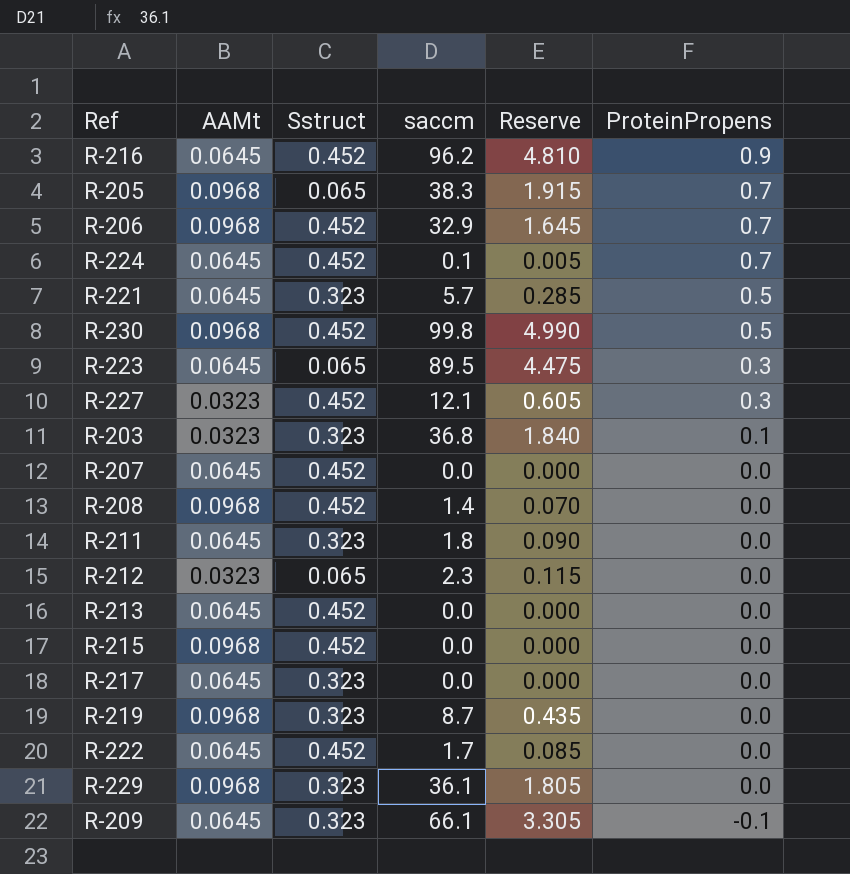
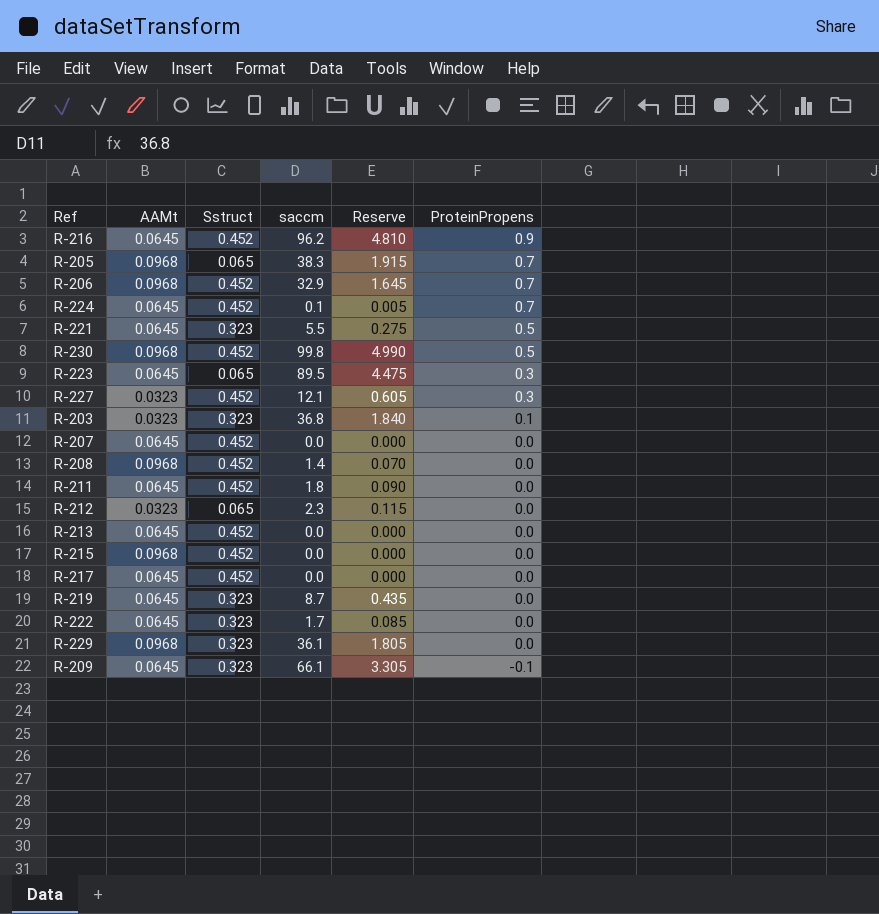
R-221 | saccm: 5.7 -> 5.5
R-221 | Reserve: 0.285 -> 0.275
R-211 | Sstruct: 0.323 -> 0.452
R-217 | Sstruct: 0.323 -> 0.452
R-219 | AAMt: 0.0968 -> 0.0645
R-222 | Sstruct: 0.452 -> 0.323

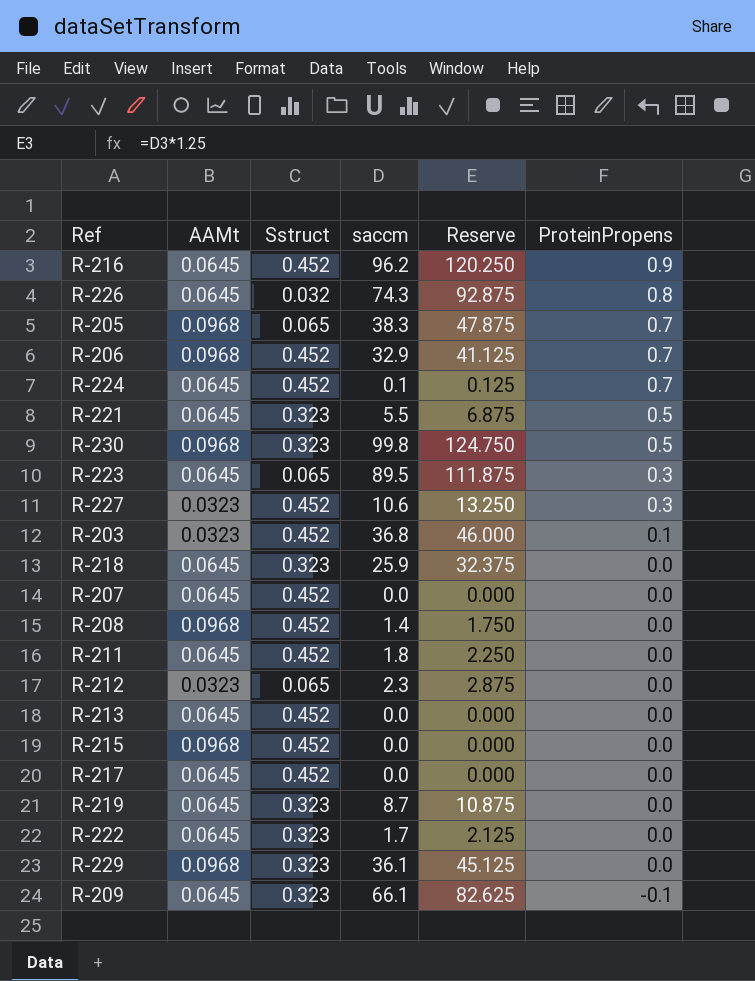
column Reserve | formula: [saccm] * 0.05 -> [saccm] * 1.25
row R-226: none -> 0.0645 | 0.032 | 74.3 | 92.875 | 0.8
R-230 | Sstruct: 0.452 -> 0.323
R-227 | saccm: 12.1 -> 10.6
R-203 | Sstruct: 0.323 -> 0.452
row R-218: none -> 0.0645 | 0.323 | 25.9 | 32.375 | 0.0

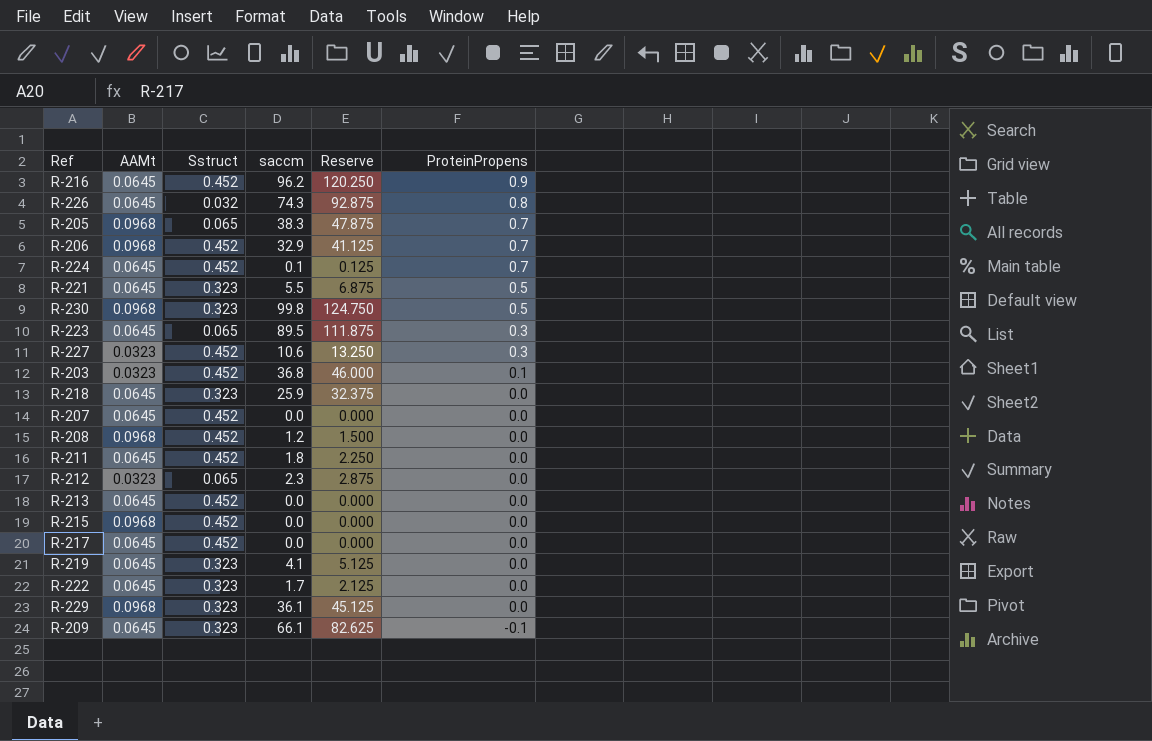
R-208 | saccm: 1.4 -> 1.2
R-208 | Reserve: 1.750 -> 1.500
R-219 | saccm: 8.7 -> 4.1
R-219 | Reserve: 10.875 -> 5.125

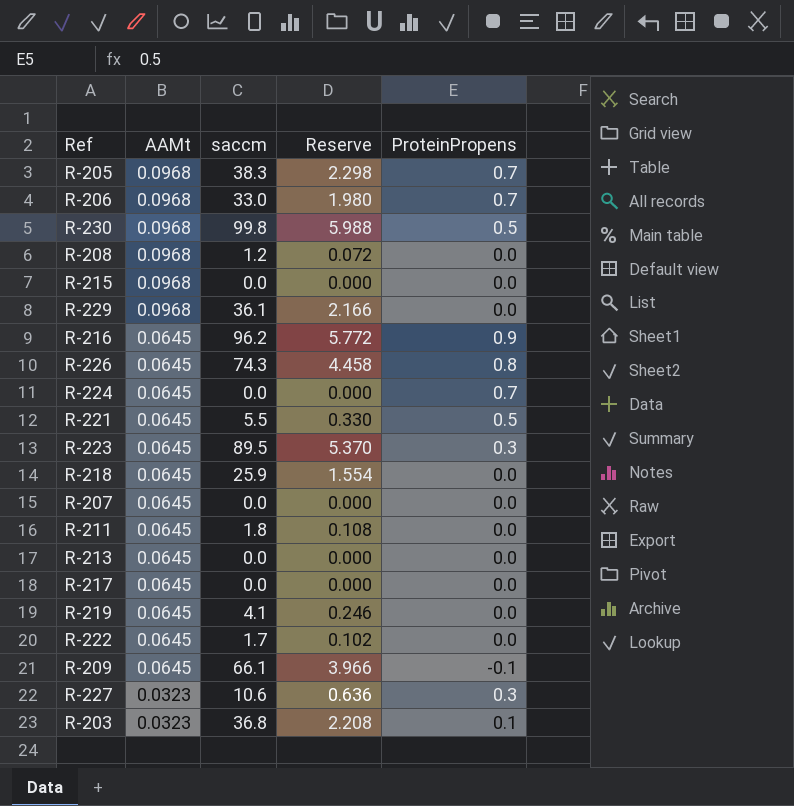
row order: ProteinPropens descending -> AAMt descending
column Sstruct | position: 3 -> none
column Reserve | formula: [saccm] * 1.25 -> [saccm] * 0.06
row R-212: 0.0323 | 0.065 | 2.3 | 2.875 | 0.0 -> none
R-206 | saccm: 32.9 -> 33.0
R-224 | saccm: 0.1 -> 0.0

